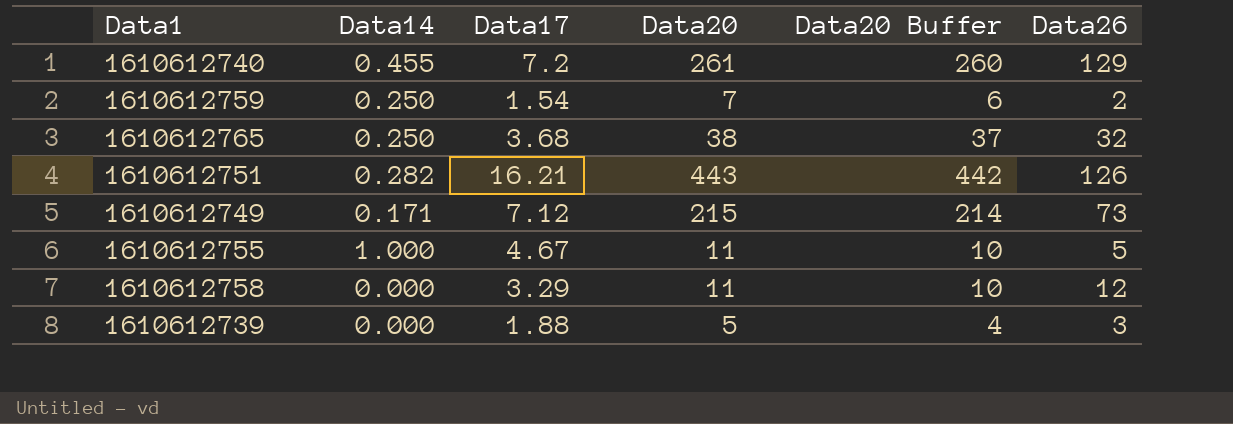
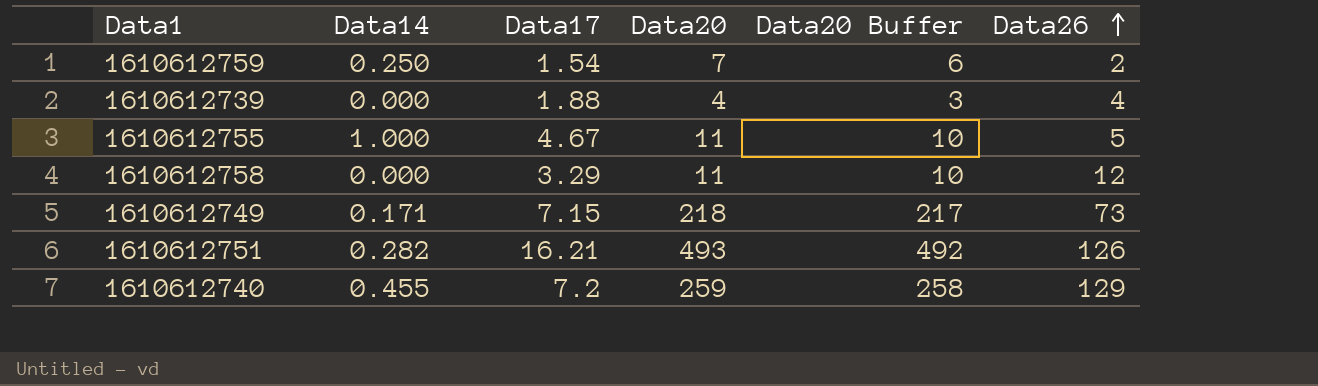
row order: none -> Data26 ascending
row 1610612765: 0.250 | 3.68 | 38 | 37 | 32 -> none
1610612739 | Data20: 5 -> 4
1610612739 | Data20 Buffer: 4 -> 3
1610612739 | Data26: 3 -> 4
1610612749 | Data17: 7.12 -> 7.15
1610612749 | Data20: 215 -> 218
1610612749 | Data20 Buffer: 214 -> 217
1610612751 | Data20: 443 -> 493
1610612751 | Data20 Buffer: 442 -> 492
1610612740 | Data20: 261 -> 259
1610612740 | Data20 Buffer: 260 -> 258

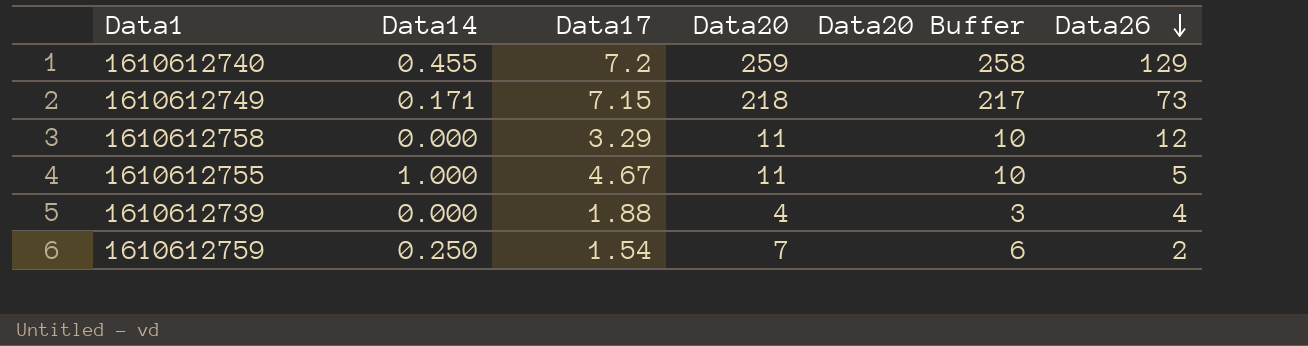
row order: Data26 ascending -> Data26 descending
row 1610612751: 0.282 | 16.21 | 493 | 492 | 126 -> none

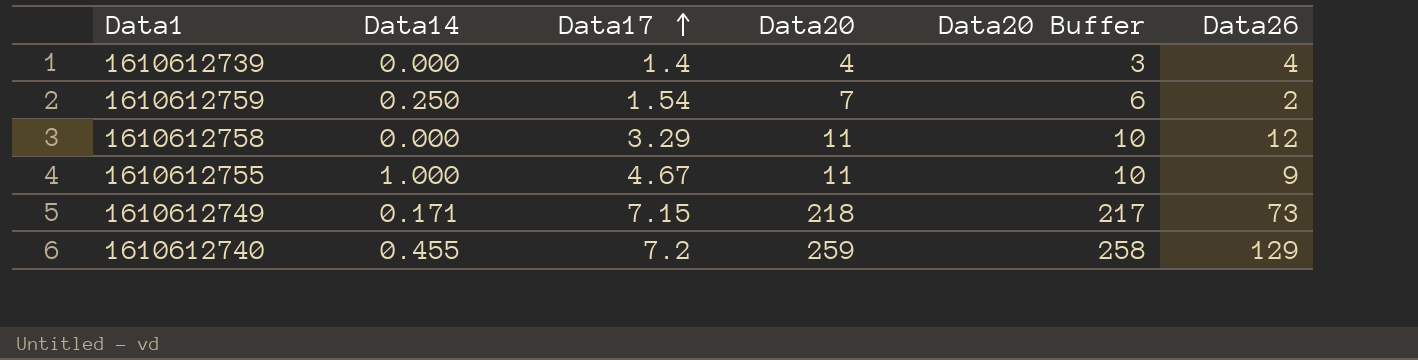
row order: Data26 descending -> Data17 ascending
1610612739 | Data17: 1.88 -> 1.4
1610612755 | Data26: 5 -> 9

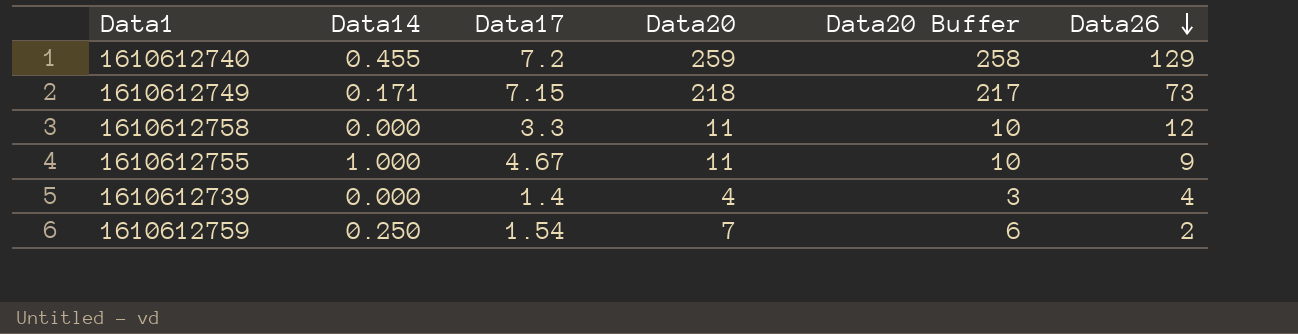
row order: Data17 ascending -> Data26 descending
1610612758 | Data17: 3.29 -> 3.3

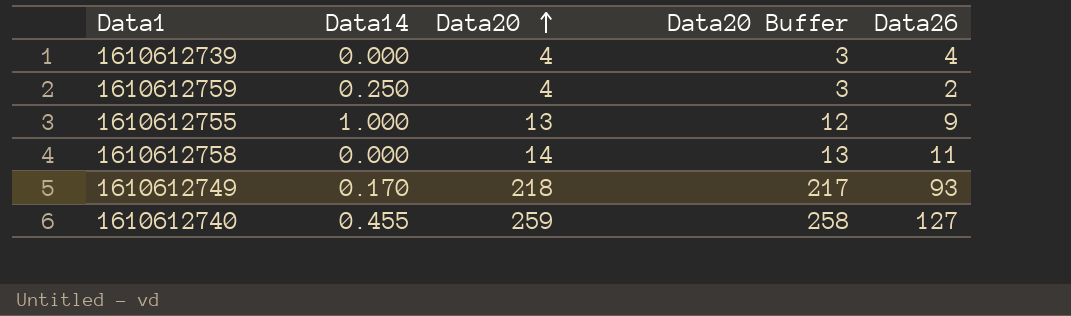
row order: Data26 descending -> Data20 ascending
column Data17 | position: 3 -> none
1610612759 | Data20: 7 -> 4
1610612759 | Data20 Buffer: 6 -> 3
1610612755 | Data20: 11 -> 13
1610612755 | Data20 Buffer: 10 -> 12
1610612758 | Data20: 11 -> 14
1610612758 | Data20 Buffer: 10 -> 13
1610612758 | Data26: 12 -> 11
1610612749 | Data14: 0.171 -> 0.170
1610612749 | Data26: 73 -> 93
1610612740 | Data26: 129 -> 127

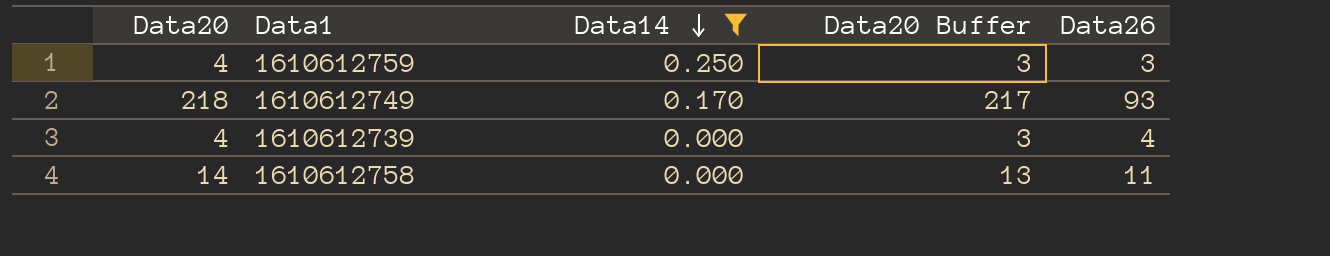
filter: none -> Data14 <= 0.250
row order: Data20 ascending -> Data14 descending
column Data20 | position: 3 -> 1
1610612759 | Data26: 2 -> 3

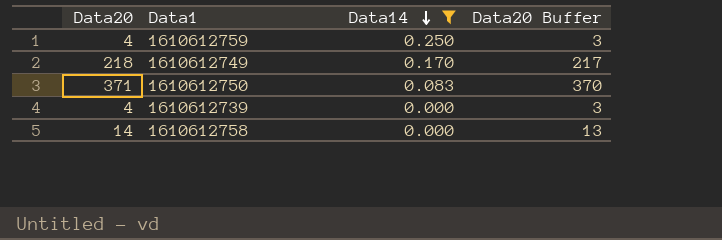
column Data26 | position: 5 -> none
row 1610612750: none -> 371 | 0.083 | 370

